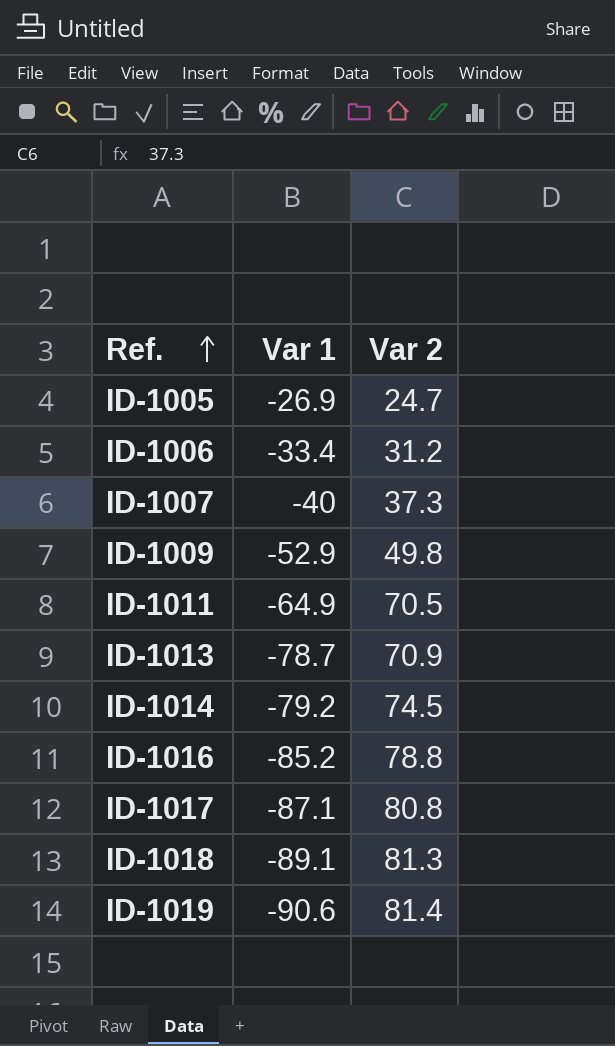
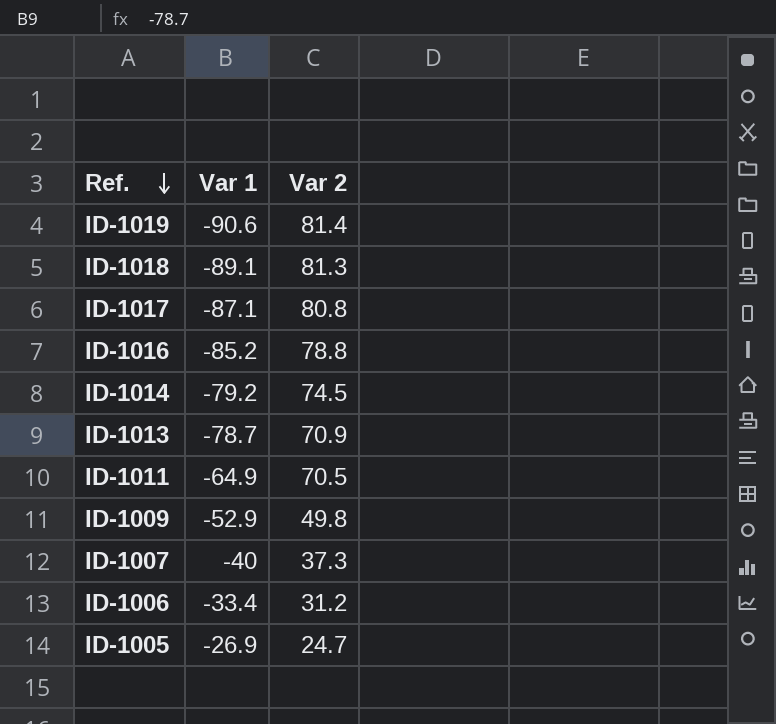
row order: Ref. ascending -> Ref. descending

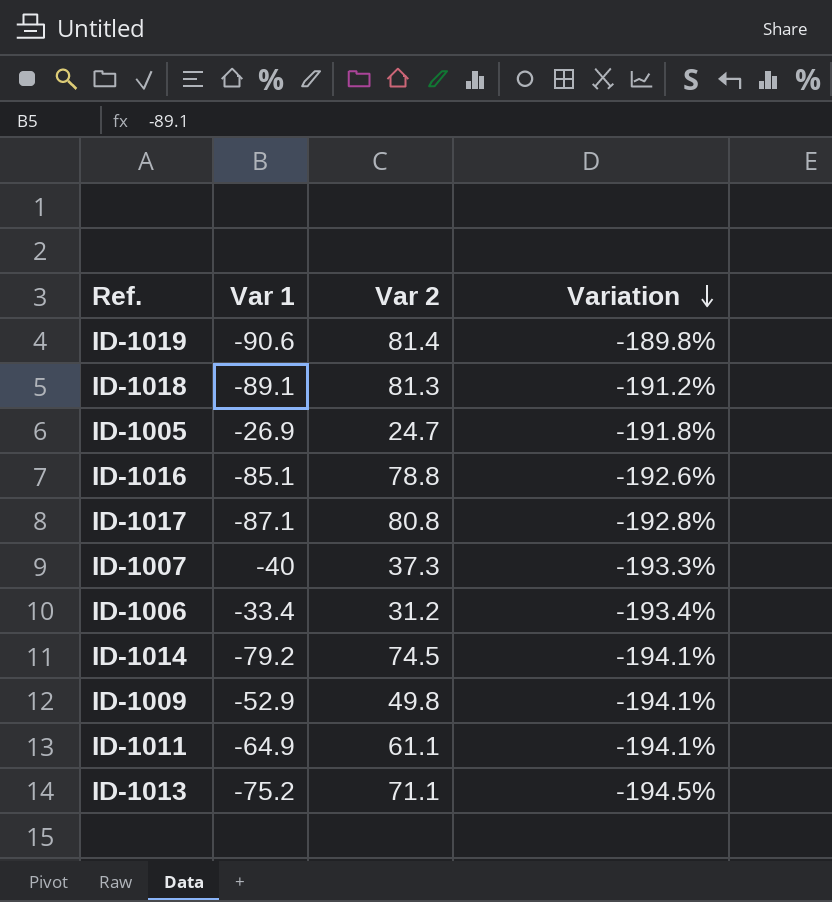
row order: Ref. descending -> Variation descending
column Variation | formula: none -> ([Var 2] - [Var 1]) / [Var 1]
ID-1016 | Var 1: -85.2 -> -85.1
ID-1011 | Var 2: 70.5 -> 61.1
ID-1013 | Var 1: -78.7 -> -75.2
ID-1013 | Var 2: 70.9 -> 71.1

